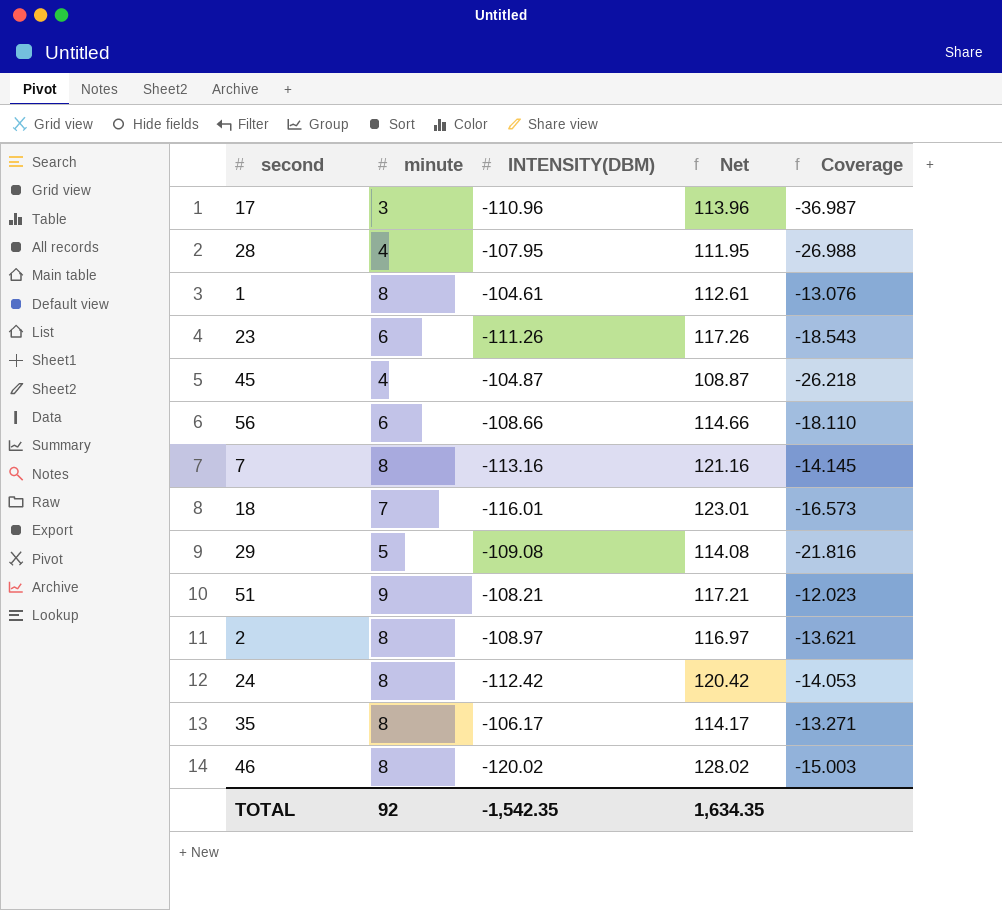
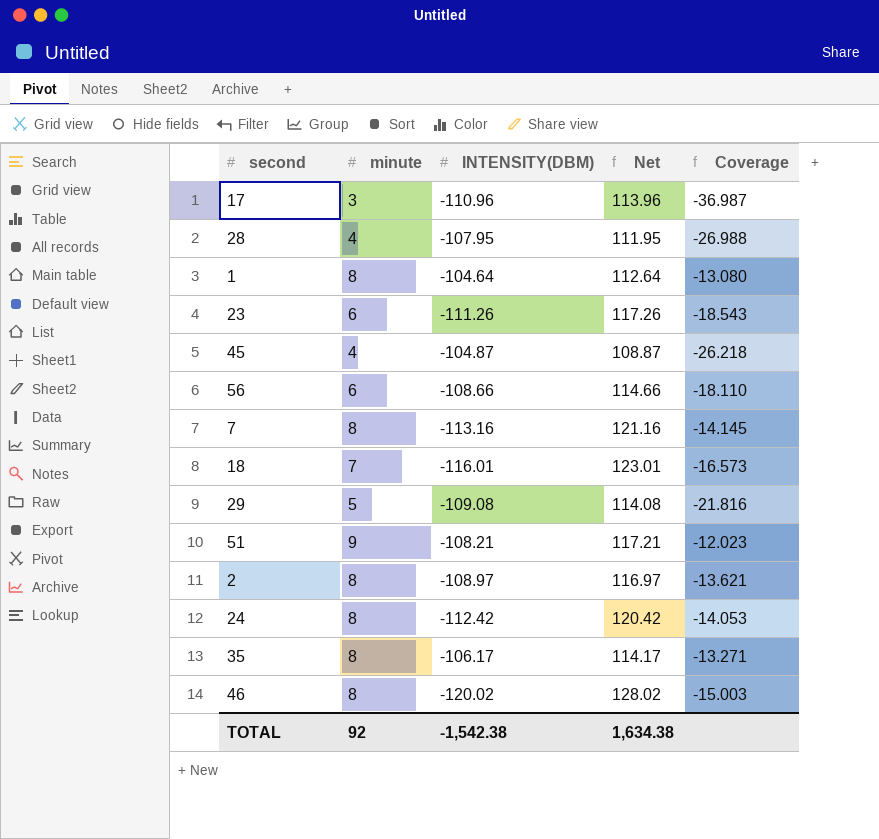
1 | INTENSITY(DBM): -104.61 -> -104.64
1 | Net: 112.61 -> 112.64
1 | Coverage: -13.076 -> -13.080
TOTAL | INTENSITY(DBM): -1,542.35 -> -1,542.38
TOTAL | Net: 1,634.35 -> 1,634.38

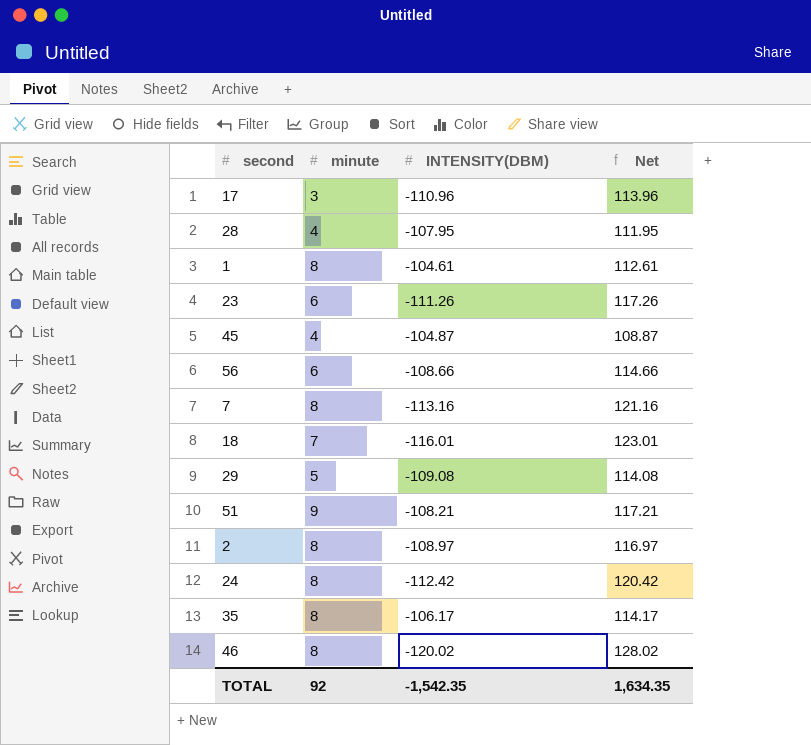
column Coverage | formula: [INTENSITY(DBM)] / [minute] -> none
1 | INTENSITY(DBM): -104.64 -> -104.61
1 | Net: 112.64 -> 112.61
TOTAL | INTENSITY(DBM): -1,542.38 -> -1,542.35
TOTAL | Net: 1,634.38 -> 1,634.35

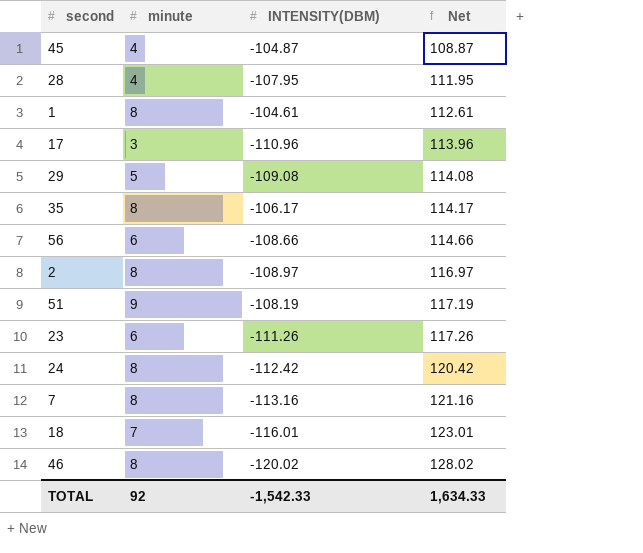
row order: none -> Net ascending
51 | INTENSITY(DBM): -108.21 -> -108.19
51 | Net: 117.21 -> 117.19
TOTAL | INTENSITY(DBM): -1,542.35 -> -1,542.33
TOTAL | Net: 1,634.35 -> 1,634.33

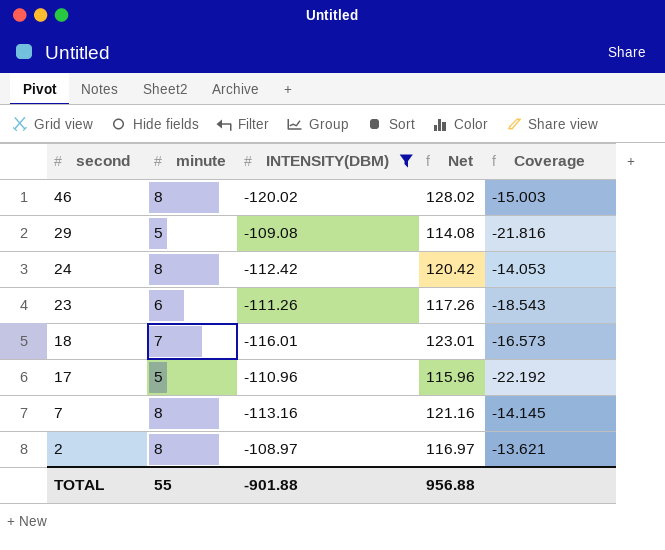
filter: none -> INTENSITY(DBM) <= -108.97
row order: Net ascending -> second descending
column Coverage | formula: none -> [INTENSITY(DBM)] / [minute]
17 | minute: 3 -> 5
17 | Net: 113.96 -> 115.96
TOTAL | minute: 92 -> 55
TOTAL | INTENSITY(DBM): -1,542.33 -> -901.88
TOTAL | Net: 1,634.33 -> 956.88

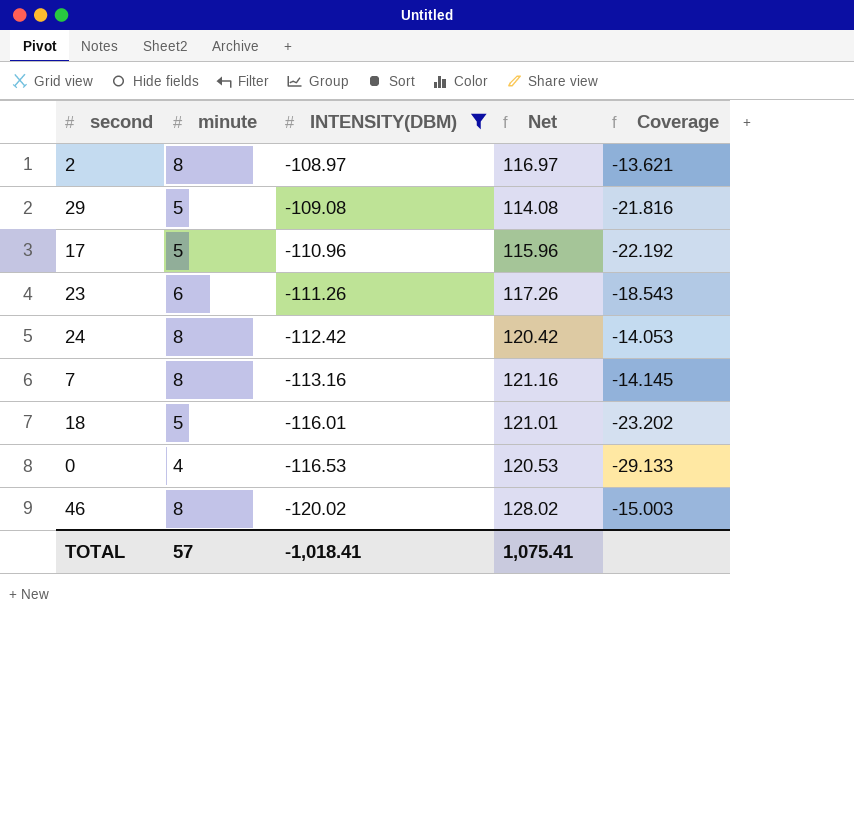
row order: second descending -> INTENSITY(DBM) descending
18 | minute: 7 -> 5
18 | Net: 123.01 -> 121.01
18 | Coverage: -16.573 -> -23.202
row 0: none -> 4 | -116.53 | 120.53 | -29.133
TOTAL | minute: 55 -> 57
TOTAL | INTENSITY(DBM): -901.88 -> -1,018.41
TOTAL | Net: 956.88 -> 1,075.41

